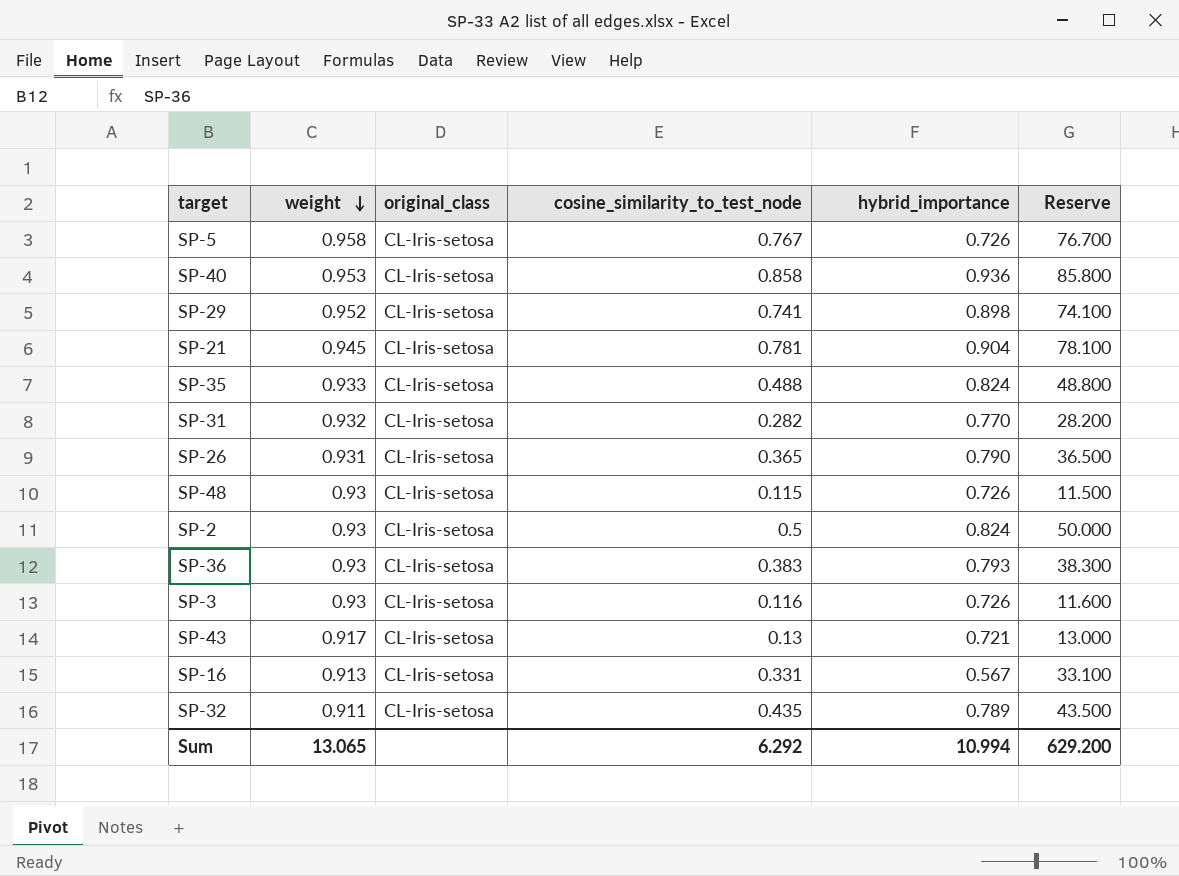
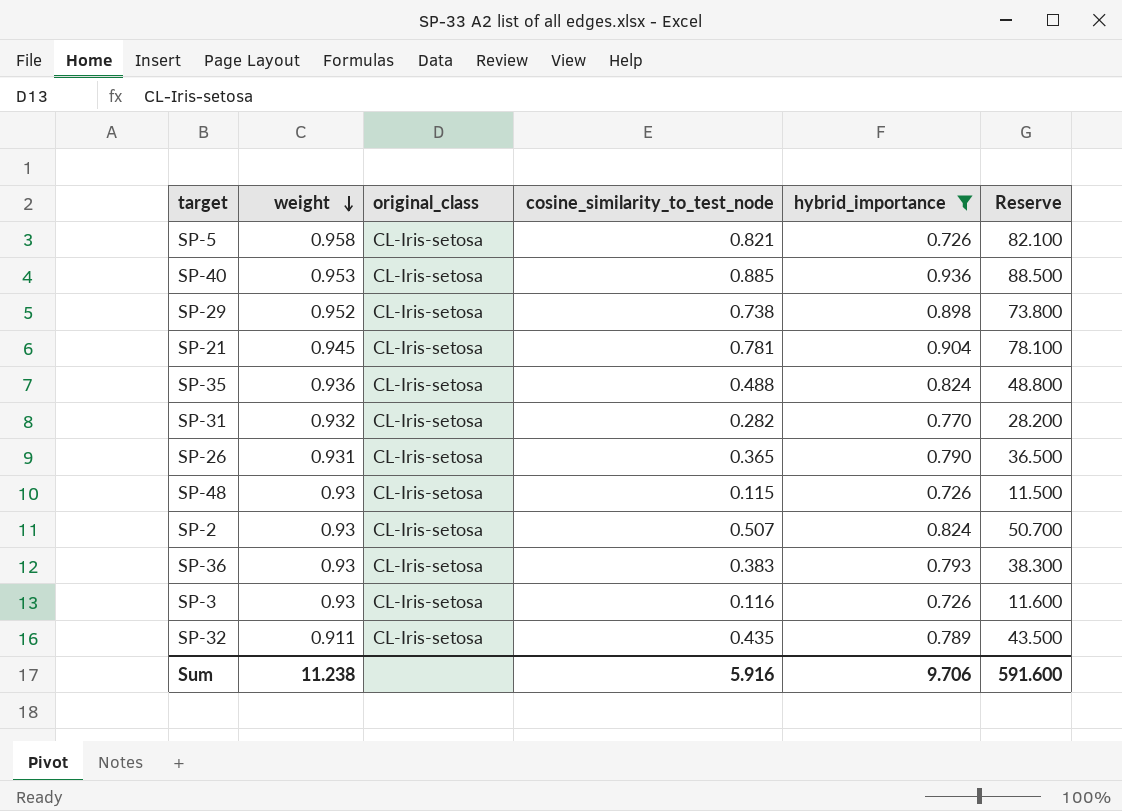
filter: none -> hybrid_importance >= 0.726
SP-5 | cosine_similarity_to_test_node: 0.767 -> 0.821
SP-5 | Reserve: 76.700 -> 82.100
SP-40 | cosine_similarity_to_test_node: 0.858 -> 0.885
SP-40 | Reserve: 85.800 -> 88.500
SP-29 | cosine_similarity_to_test_node: 0.741 -> 0.738
SP-29 | Reserve: 74.100 -> 73.800
SP-35 | weight: 0.933 -> 0.936
SP-2 | cosine_similarity_to_test_node: 0.5 -> 0.507
SP-2 | Reserve: 50.000 -> 50.700
Sum | weight: 13.065 -> 11.238
Sum | cosine_similarity_to_test_node: 6.292 -> 5.916
Sum | hybrid_importance: 10.994 -> 9.706
Sum | Reserve: 629.200 -> 591.600

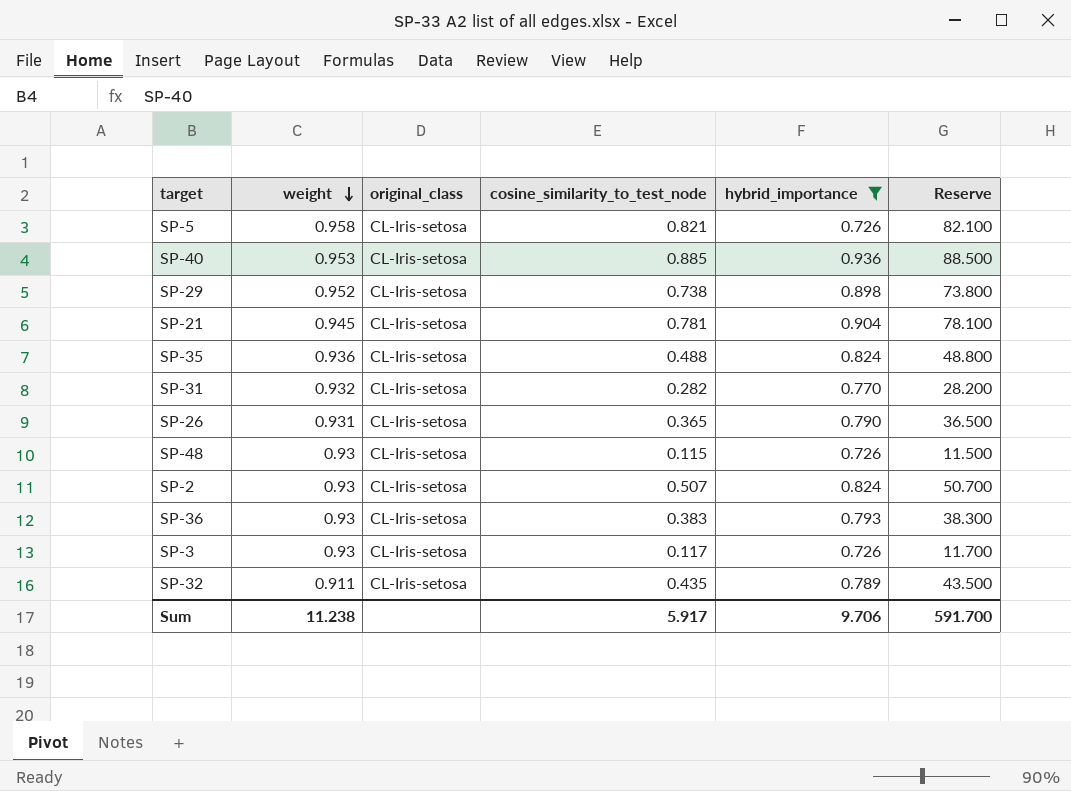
SP-3 | cosine_similarity_to_test_node: 0.116 -> 0.117
SP-3 | Reserve: 11.600 -> 11.700
Sum | cosine_similarity_to_test_node: 5.916 -> 5.917
Sum | Reserve: 591.600 -> 591.700

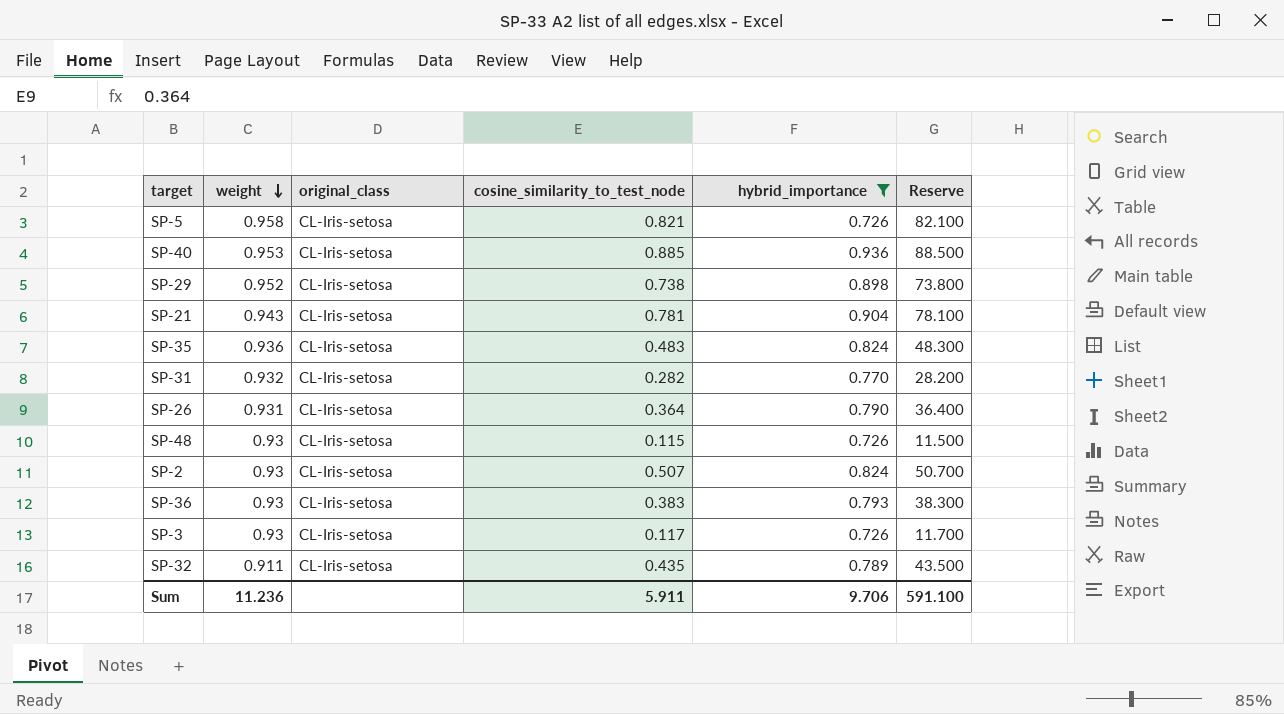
SP-21 | weight: 0.945 -> 0.943
SP-35 | cosine_similarity_to_test_node: 0.488 -> 0.483
SP-35 | Reserve: 48.800 -> 48.300
SP-26 | cosine_similarity_to_test_node: 0.365 -> 0.364
SP-26 | Reserve: 36.500 -> 36.400
Sum | weight: 11.238 -> 11.236
Sum | cosine_similarity_to_test_node: 5.917 -> 5.911
Sum | Reserve: 591.700 -> 591.100

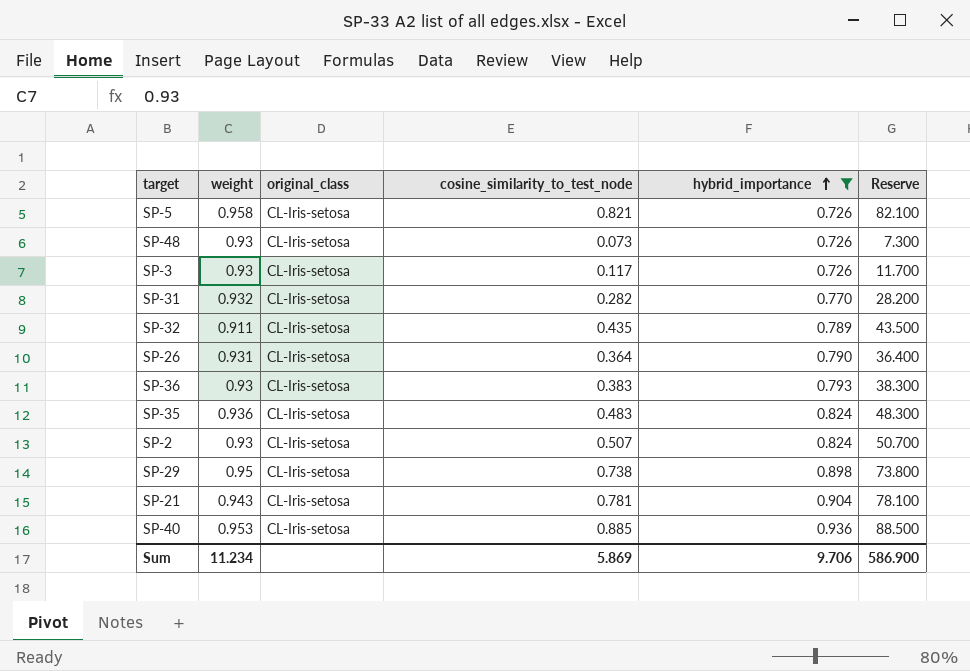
row order: weight descending -> hybrid_importance ascending
SP-48 | cosine_similarity_to_test_node: 0.115 -> 0.073
SP-48 | Reserve: 11.500 -> 7.300
SP-29 | weight: 0.952 -> 0.95
Sum | weight: 11.236 -> 11.234
Sum | cosine_similarity_to_test_node: 5.911 -> 5.869
Sum | Reserve: 591.100 -> 586.900

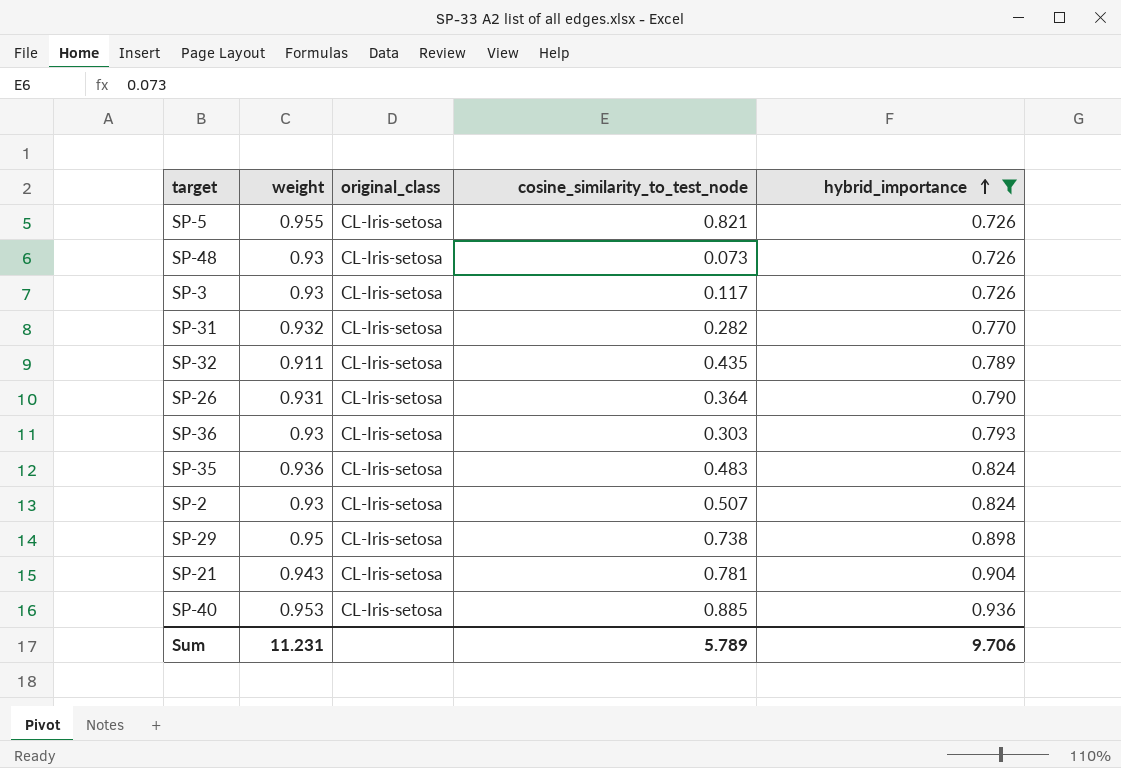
column Reserve | formula: [cosine_similarity_to_test_node] * 100 -> none
SP-5 | weight: 0.958 -> 0.955
SP-36 | cosine_similarity_to_test_node: 0.383 -> 0.303
Sum | weight: 11.234 -> 11.231
Sum | cosine_similarity_to_test_node: 5.869 -> 5.789

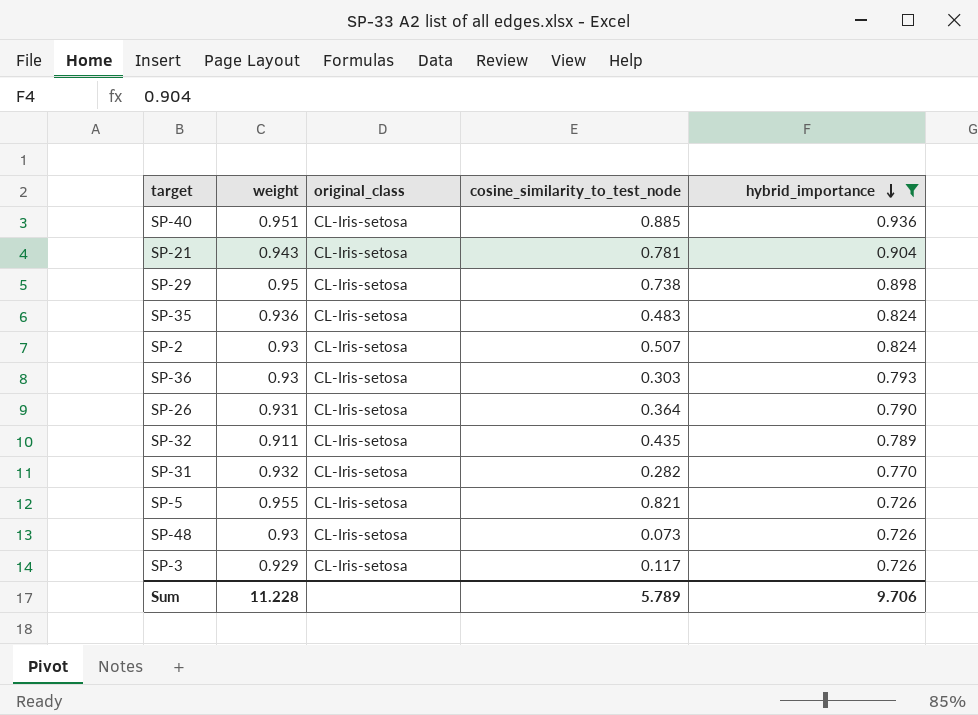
row order: hybrid_importance ascending -> hybrid_importance descending
SP-40 | weight: 0.953 -> 0.951
SP-3 | weight: 0.93 -> 0.929
Sum | weight: 11.231 -> 11.228

